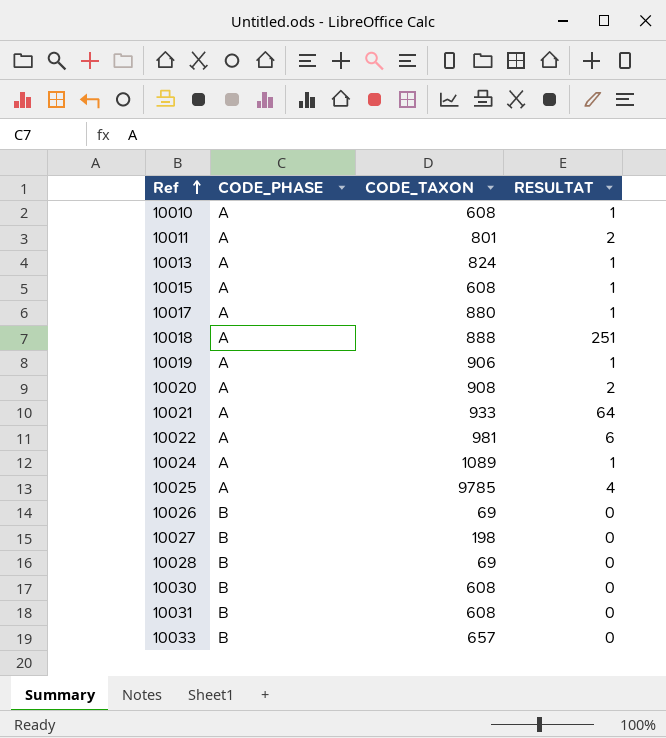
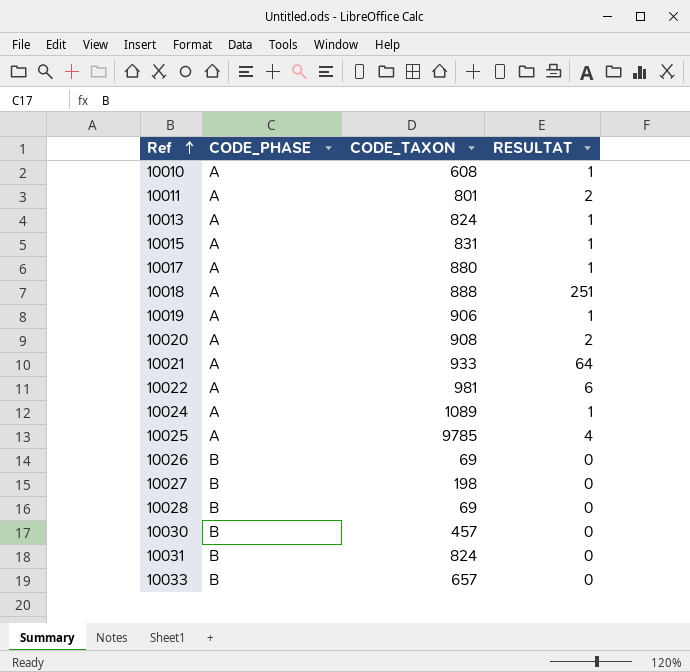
10015 | CODE_TAXON: 608 -> 831
10030 | CODE_TAXON: 608 -> 457
10031 | CODE_TAXON: 608 -> 824

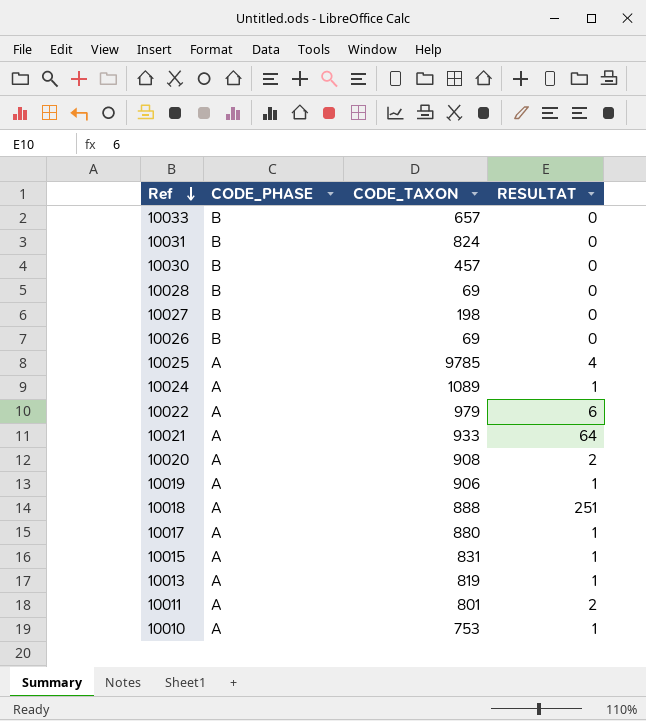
row order: Ref ascending -> Ref descending
10022 | CODE_TAXON: 981 -> 979
10013 | CODE_TAXON: 824 -> 819
10010 | CODE_TAXON: 608 -> 753

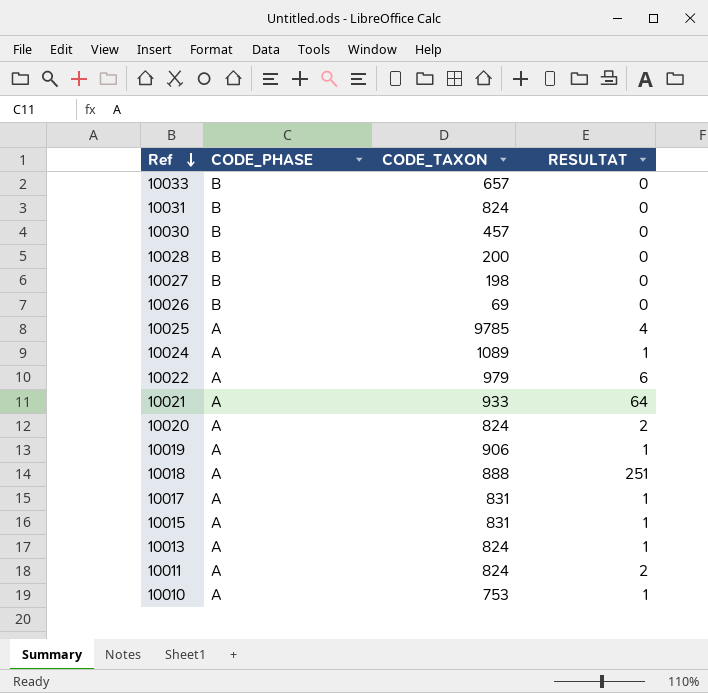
10028 | CODE_TAXON: 69 -> 200
10020 | CODE_TAXON: 908 -> 824
10017 | CODE_TAXON: 880 -> 831
10013 | CODE_TAXON: 819 -> 824
10011 | CODE_TAXON: 801 -> 824

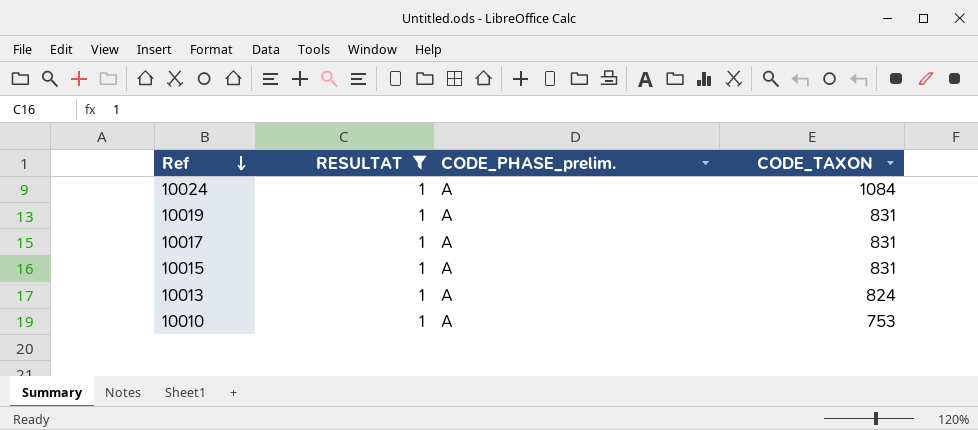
filter: none -> RESULTAT = 1
column RESULTAT | position: 4 -> 2
column name: CODE_PHASE -> CODE_PHASE_prelim.
10024 | CODE_TAXON: 1089 -> 1084
10019 | CODE_TAXON: 906 -> 831

